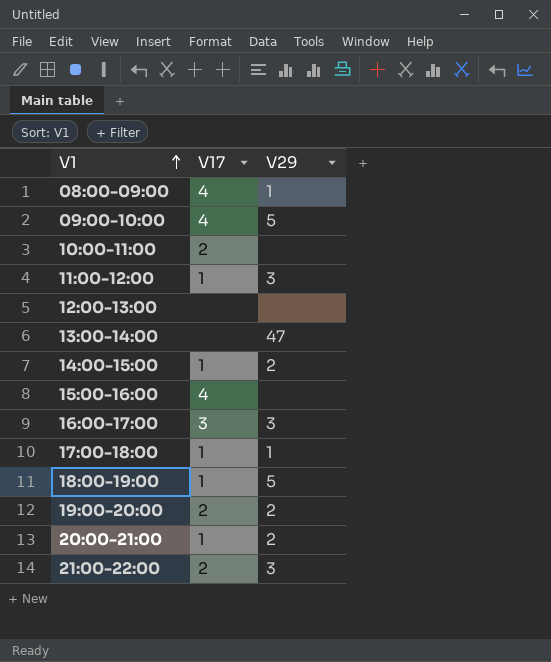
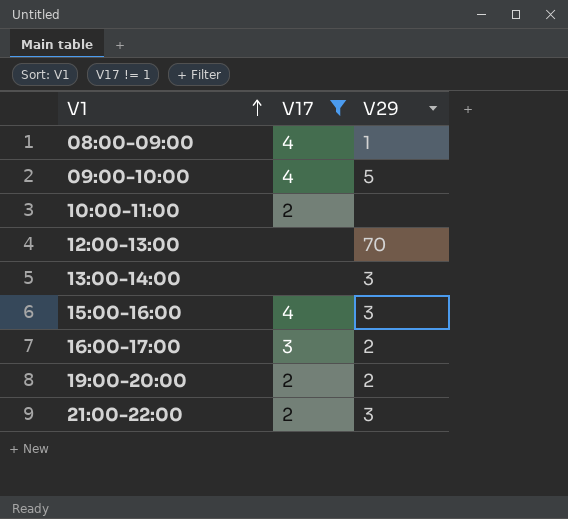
filter: none -> V17 != 1
12:00-13:00 | V29: none -> 70
13:00-14:00 | V29: 47 -> 3
15:00-16:00 | V29: none -> 3
16:00-17:00 | V29: 3 -> 2

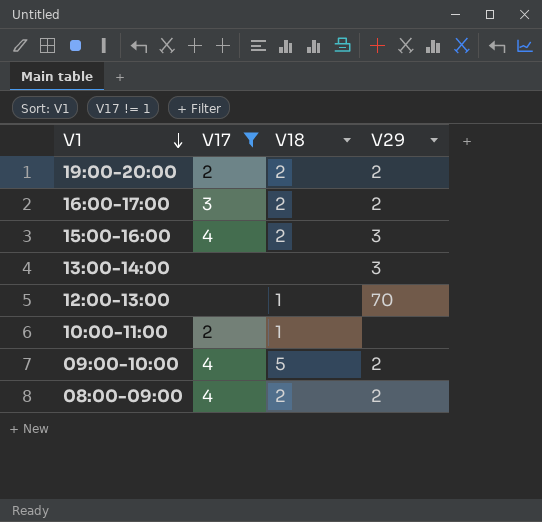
row order: V1 ascending -> V1 descending
column V18 | position: none -> 3
row 21:00-22:00: 2 | 3 -> none
09:00-10:00 | V29: 5 -> 2
08:00-09:00 | V29: 1 -> 2

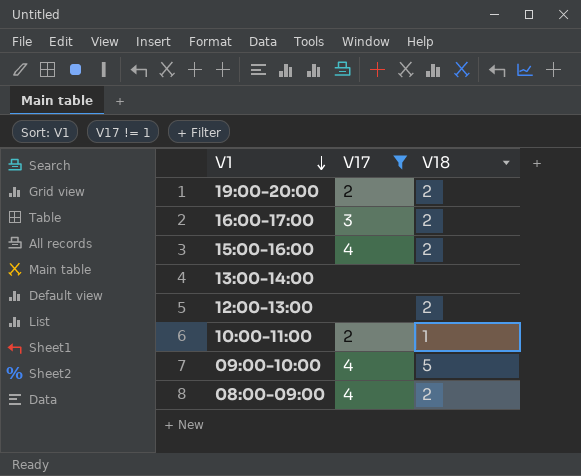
column V29 | position: 4 -> none
12:00-13:00 | V18: 1 -> 2

